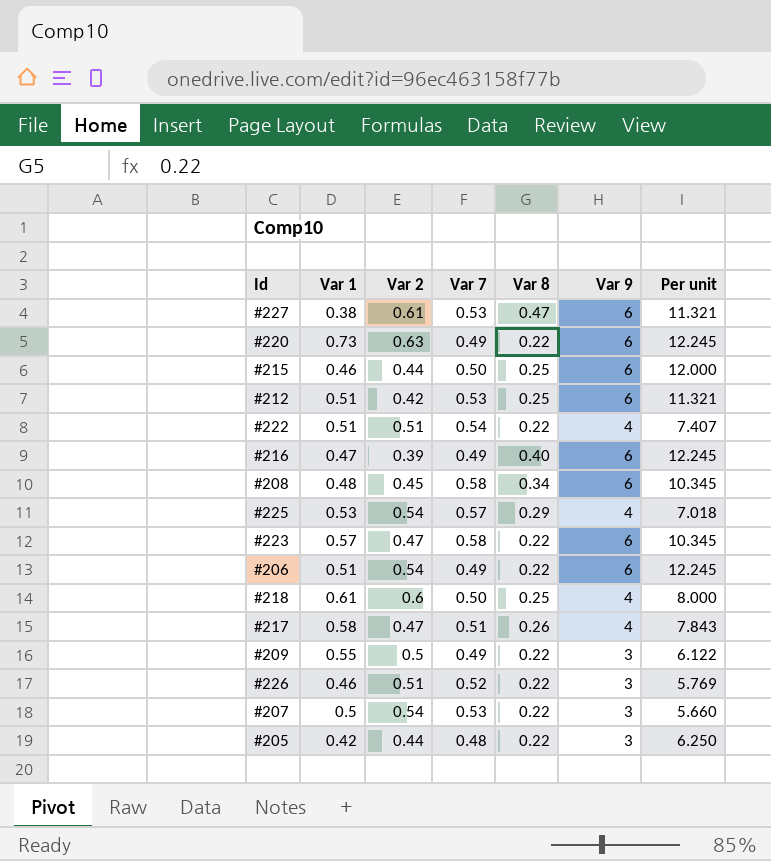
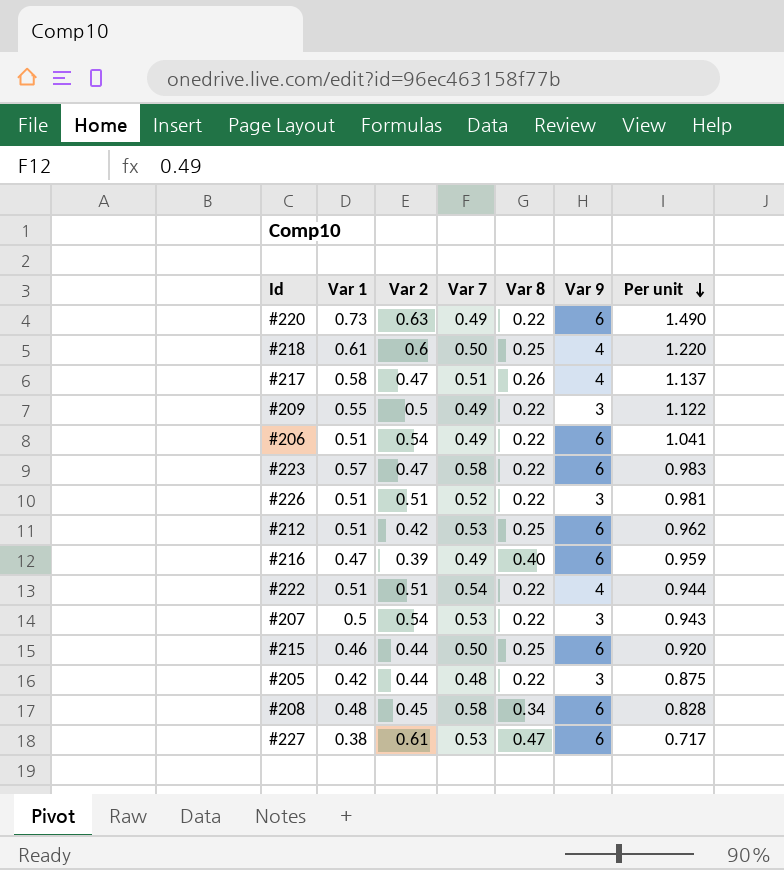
row order: none -> Per unit descending
column Per unit | formula: [Var 9] / [Var 7] -> [Var 1] / [Var 7]
row #225: 0.53 | 0.54 | 0.57 | 0.29 | 4 | 7.018 -> none
#226 | Var 1: 0.46 -> 0.51

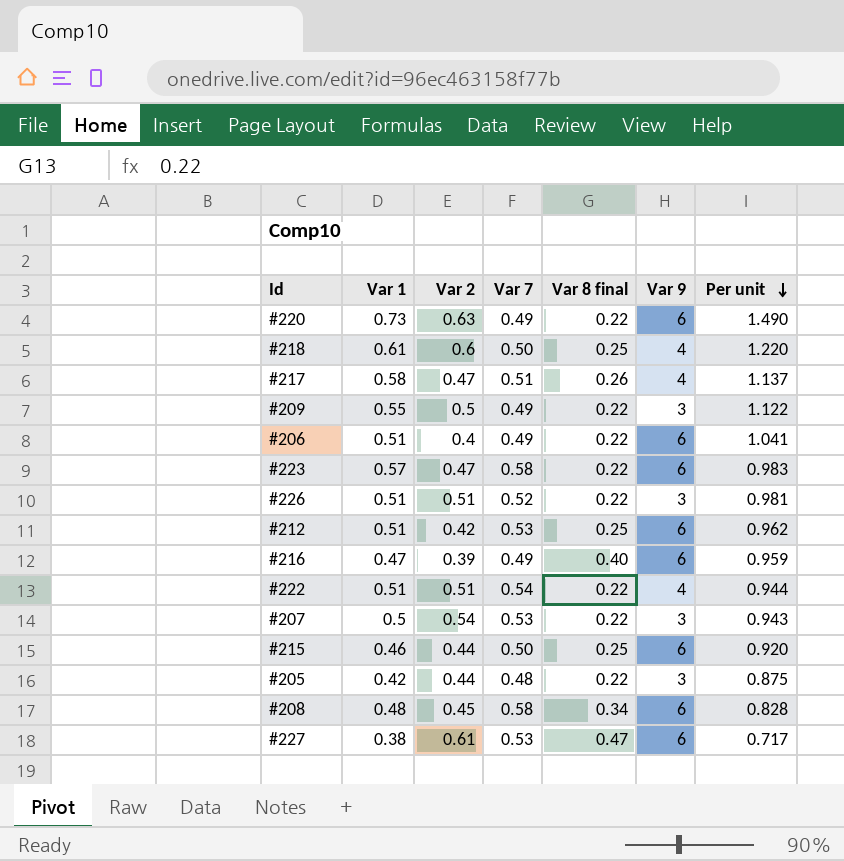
column name: Var 8 -> Var 8 final
#206 | Var 2: 0.54 -> 0.4

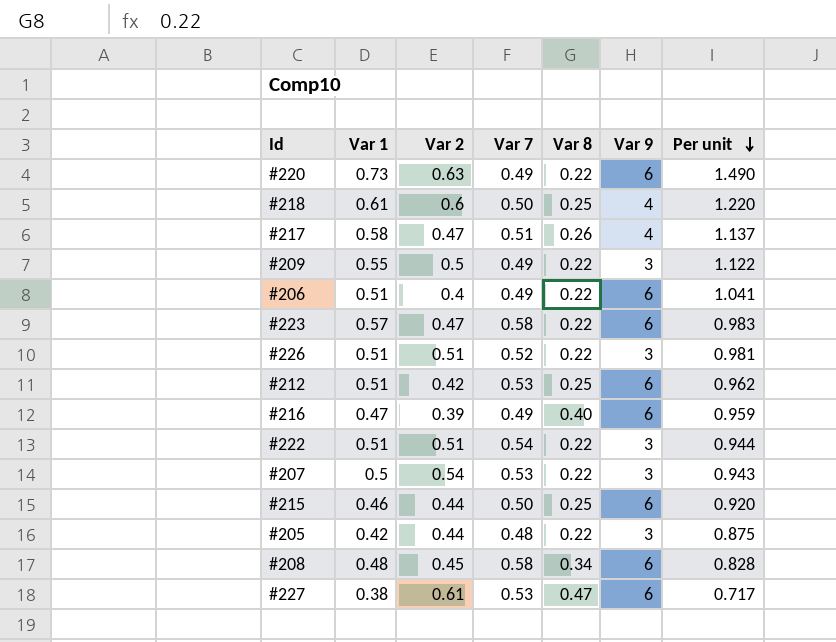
column name: Var 8 final -> Var 8
#222 | Var 9: 4 -> 3

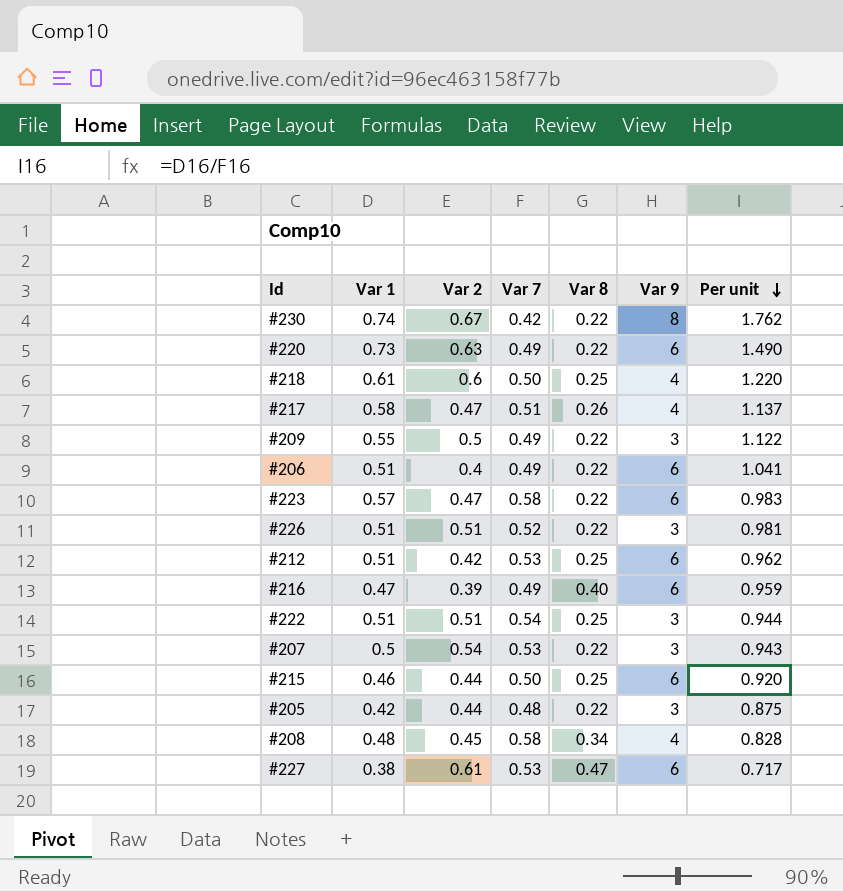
row #230: none -> 0.74 | 0.67 | 0.42 | 0.22 | 8 | 1.762
#222 | Var 8: 0.22 -> 0.25
#208 | Var 9: 6 -> 4

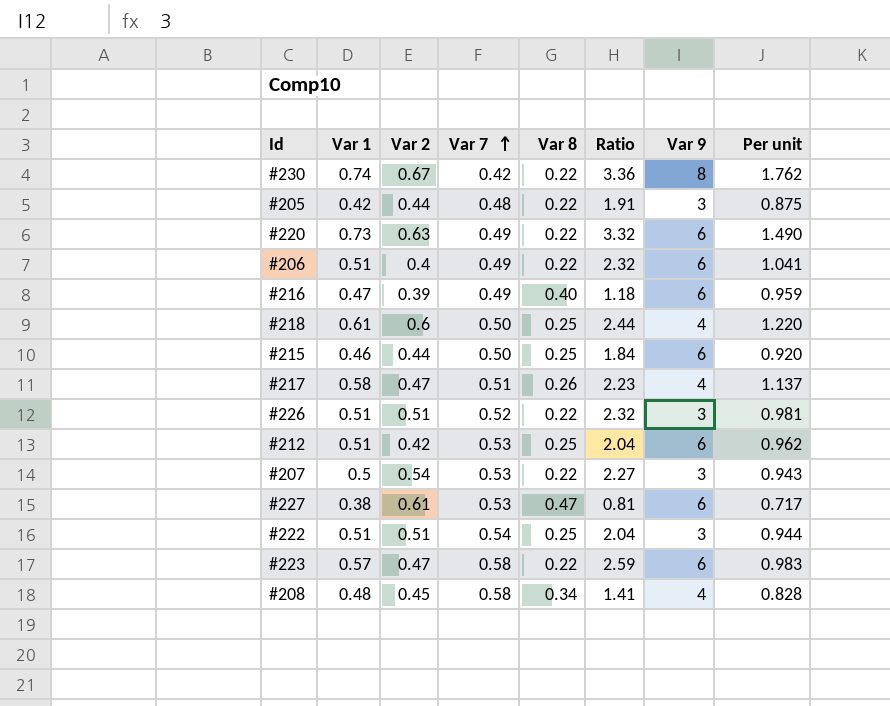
row order: Per unit descending -> Var 7 ascending
column Ratio | formula: none -> [Var 1] / [Var 8]
row #209: 0.55 | 0.5 | 0.49 | 0.22 | 3 | 1.122 -> none

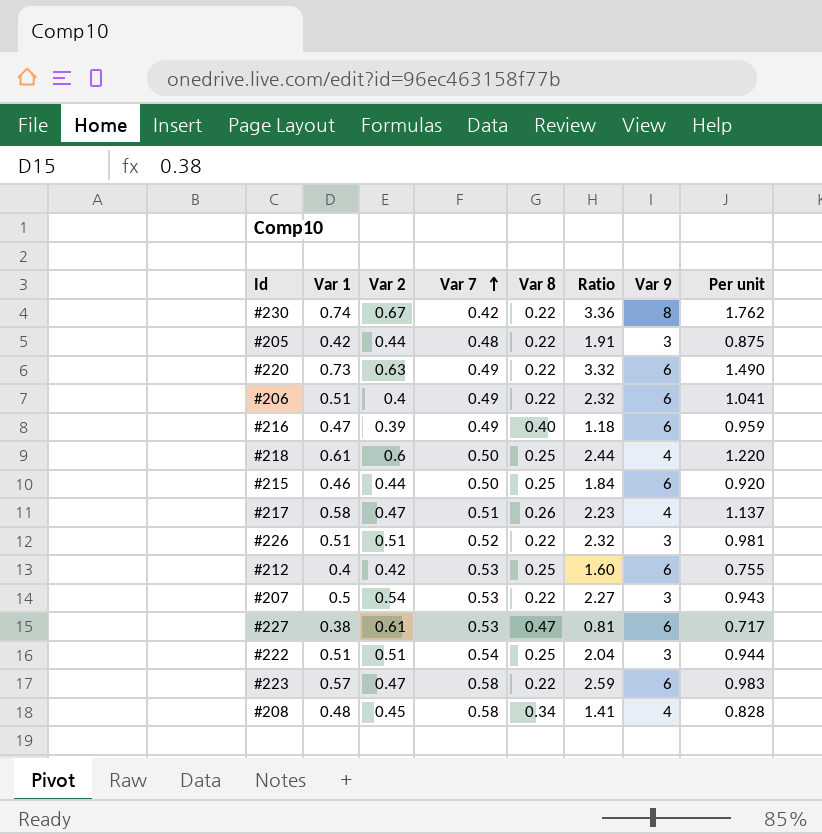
#212 | Var 1: 0.51 -> 0.4
#212 | Ratio: 2.04 -> 1.60
#212 | Per unit: 0.962 -> 0.755

